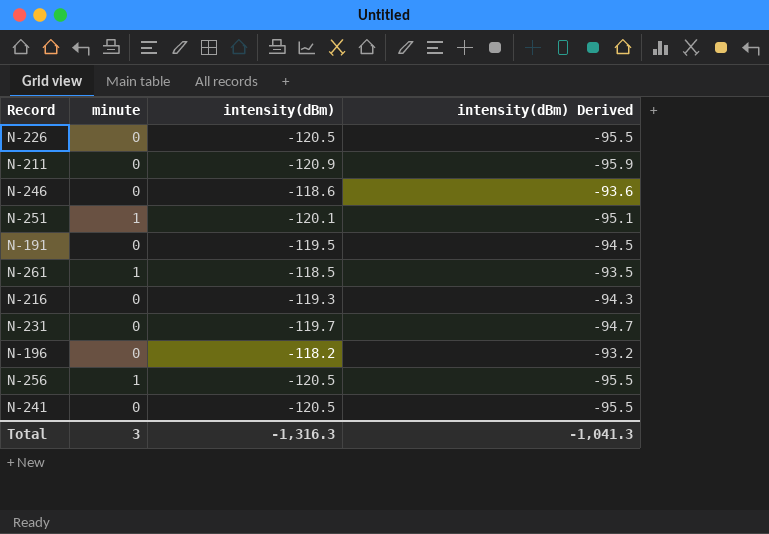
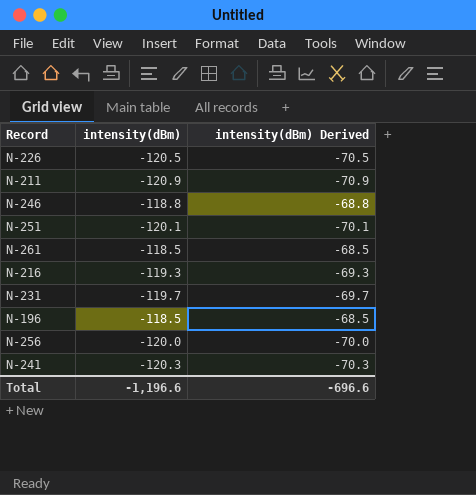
column minute | position: 2 -> none
column intensity(dBm) Derived | formula: [intensity(dBm)] + 25 -> [intensity(dBm)] + 50
row N-191: 0 | -119.5 | -94.5 -> none
N-246 | intensity(dBm): -118.6 -> -118.8
N-196 | intensity(dBm): -118.2 -> -118.5
N-256 | intensity(dBm): -120.5 -> -120.0
N-241 | intensity(dBm): -120.5 -> -120.3
Total | intensity(dBm): -1,316.3 -> -1,196.6
Total | intensity(dBm) Derived: -1,041.3 -> -696.6

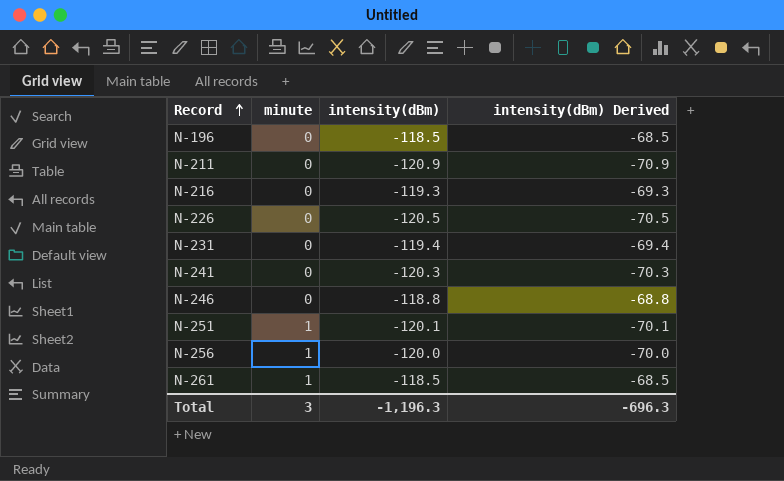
row order: none -> Record ascending
column minute | position: none -> 2
N-231 | intensity(dBm): -119.7 -> -119.4
N-231 | intensity(dBm) Derived: -69.7 -> -69.4
Total | intensity(dBm): -1,196.6 -> -1,196.3
Total | intensity(dBm) Derived: -696.6 -> -696.3

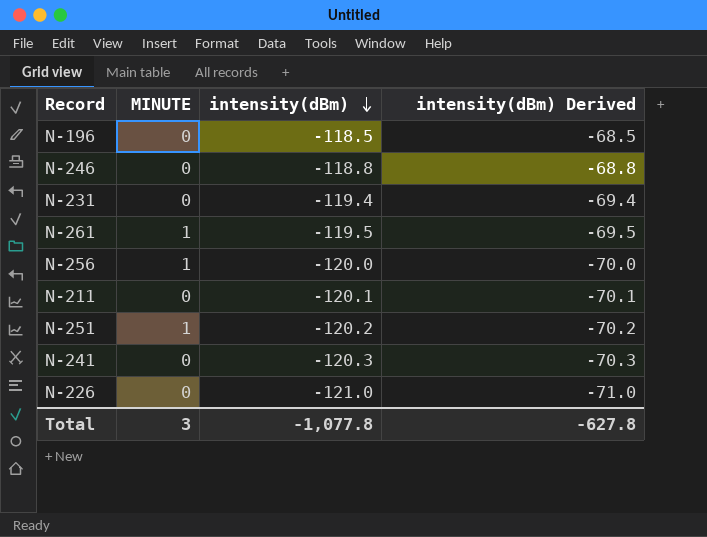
row order: Record ascending -> intensity(dBm) descending
column name: minute -> MINUTE
row N-216: 0 | -119.3 | -69.3 -> none
N-261 | intensity(dBm): -118.5 -> -119.5
N-261 | intensity(dBm) Derived: -68.5 -> -69.5
N-211 | intensity(dBm): -120.9 -> -120.1
N-211 | intensity(dBm) Derived: -70.9 -> -70.1
N-251 | intensity(dBm): -120.1 -> -120.2
N-251 | intensity(dBm) Derived: -70.1 -> -70.2
N-226 | intensity(dBm): -120.5 -> -121.0
N-226 | intensity(dBm) Derived: -70.5 -> -71.0
Total | intensity(dBm): -1,196.3 -> -1,077.8
Total | intensity(dBm) Derived: -696.3 -> -627.8

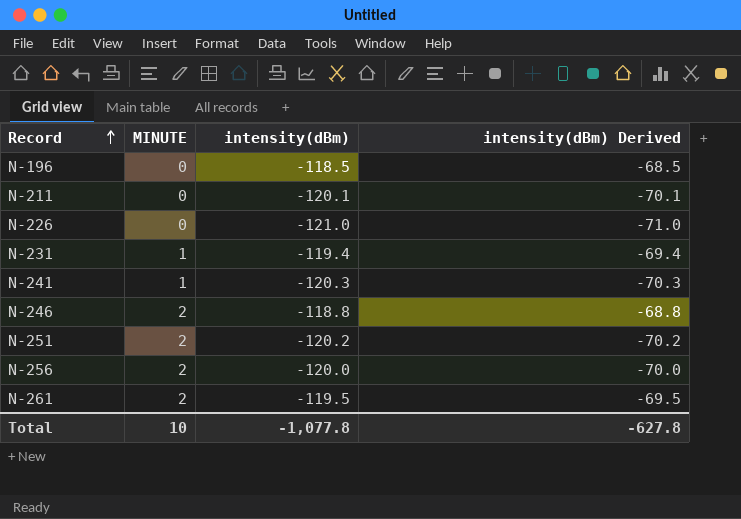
row order: intensity(dBm) descending -> Record ascending
N-231 | MINUTE: 0 -> 1
N-241 | MINUTE: 0 -> 1
N-246 | MINUTE: 0 -> 2
N-251 | MINUTE: 1 -> 2
N-256 | MINUTE: 1 -> 2
N-261 | MINUTE: 1 -> 2
Total | MINUTE: 3 -> 10

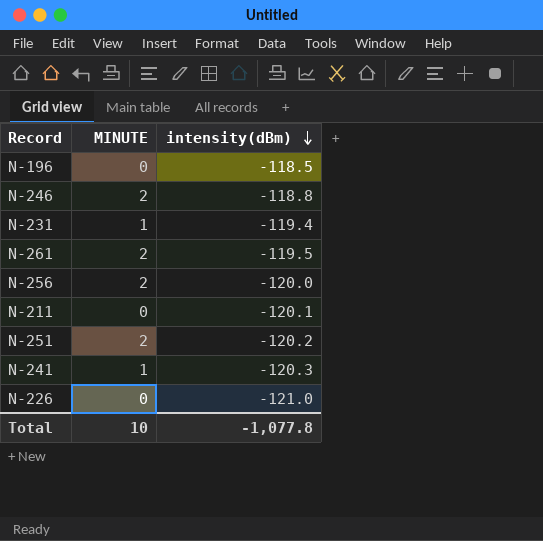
row order: Record ascending -> intensity(dBm) descending
column intensity(dBm) Derived | formula: [intensity(dBm)] + 50 -> none

